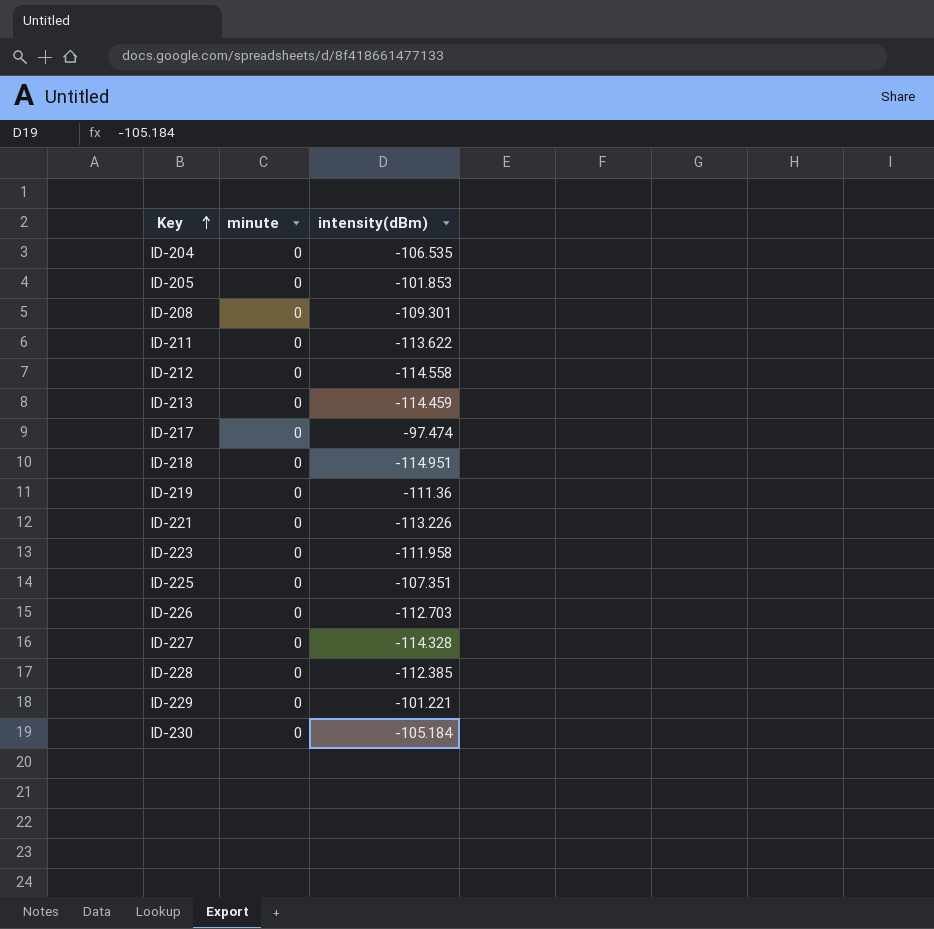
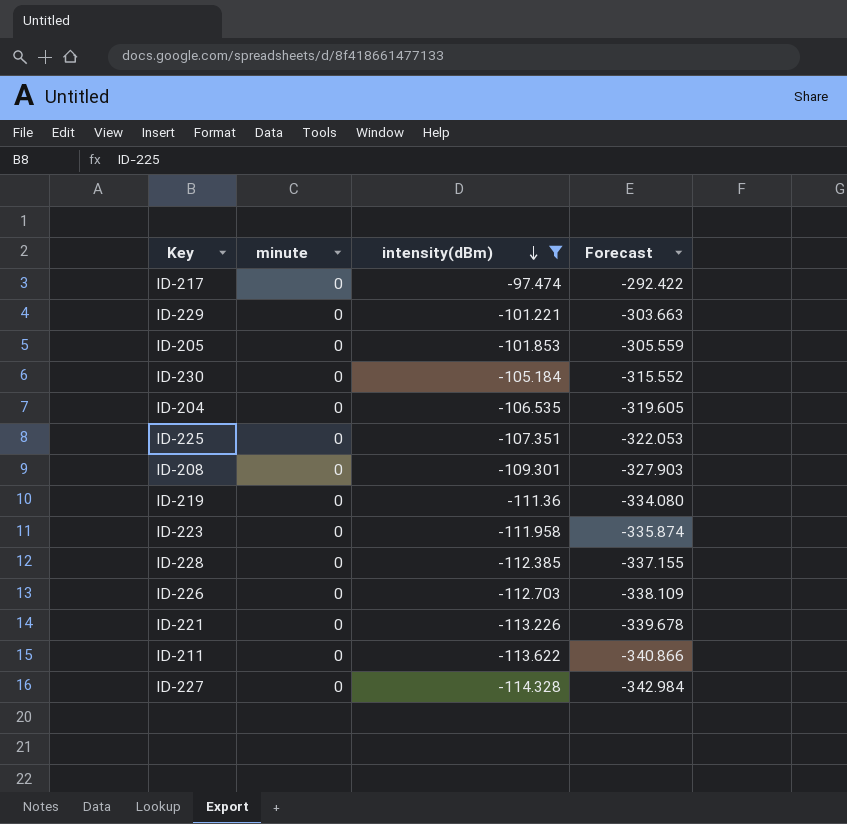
filter: none -> intensity(dBm) >= -114.328
row order: Key ascending -> intensity(dBm) descending
column Forecast | formula: none -> [intensity(dBm)] * 3

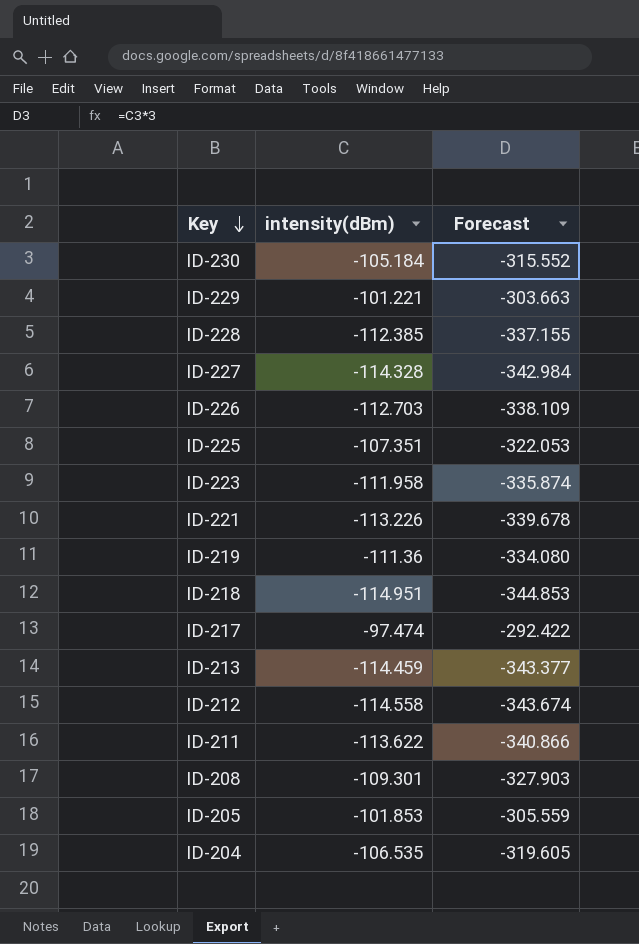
filter: intensity(dBm) >= -114.328 -> none
row order: intensity(dBm) descending -> Key descending
column minute | position: 2 -> none

